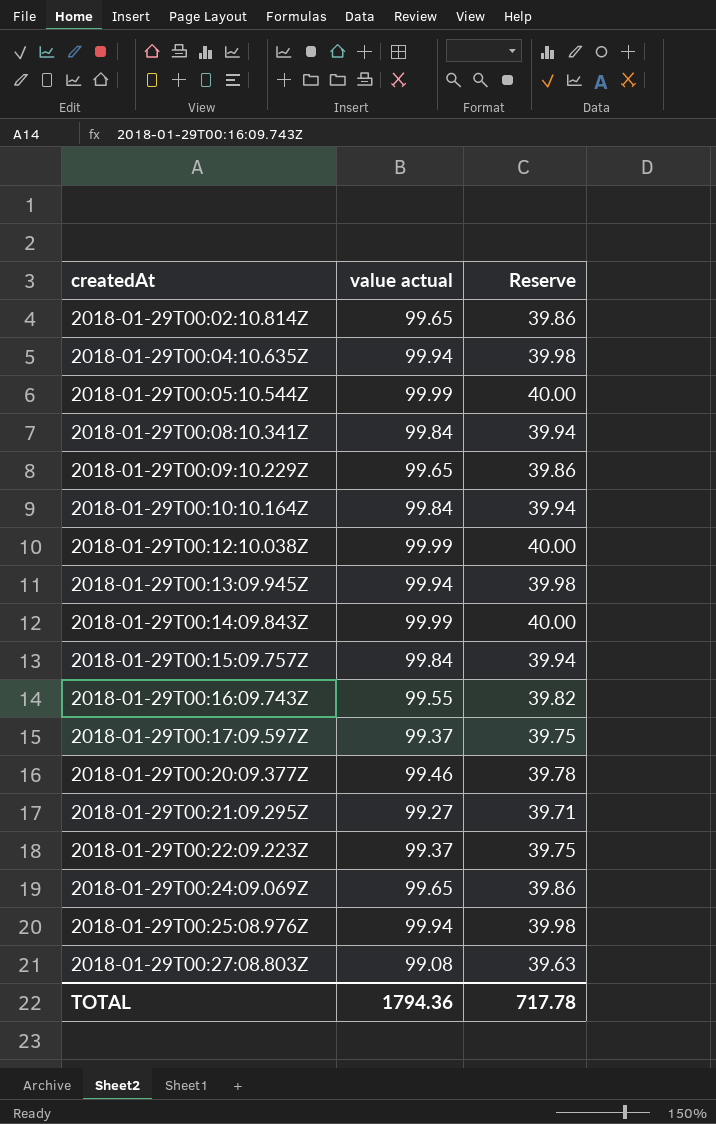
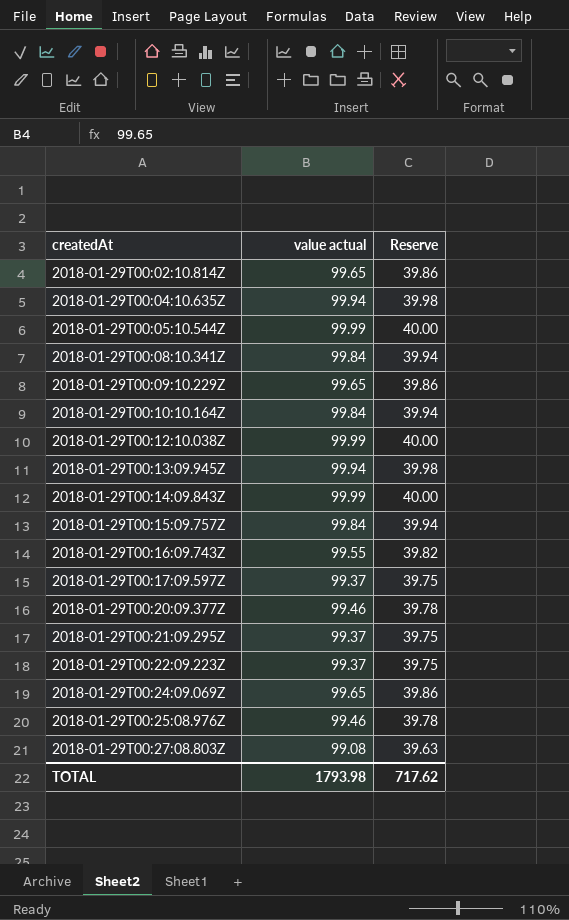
2018-01-29T00:21:09.295Z | value actual: 99.27 -> 99.37
2018-01-29T00:21:09.295Z | Reserve: 39.71 -> 39.75
2018-01-29T00:25:08.976Z | value actual: 99.94 -> 99.46
2018-01-29T00:25:08.976Z | Reserve: 39.98 -> 39.78
TOTAL | value actual: 1794.36 -> 1793.98
TOTAL | Reserve: 717.78 -> 717.62

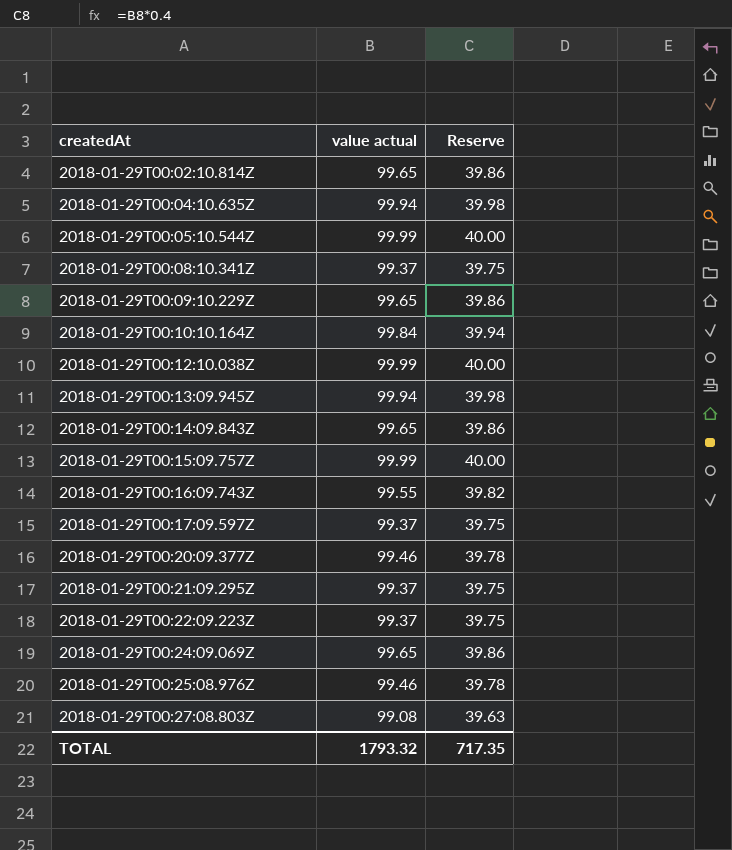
2018-01-29T00:08:10.341Z | value actual: 99.84 -> 99.37
2018-01-29T00:08:10.341Z | Reserve: 39.94 -> 39.75
2018-01-29T00:14:09.843Z | value actual: 99.99 -> 99.65
2018-01-29T00:14:09.843Z | Reserve: 40.00 -> 39.86
2018-01-29T00:15:09.757Z | value actual: 99.84 -> 99.99
2018-01-29T00:15:09.757Z | Reserve: 39.94 -> 40.00
TOTAL | value actual: 1793.98 -> 1793.32
TOTAL | Reserve: 717.62 -> 717.35

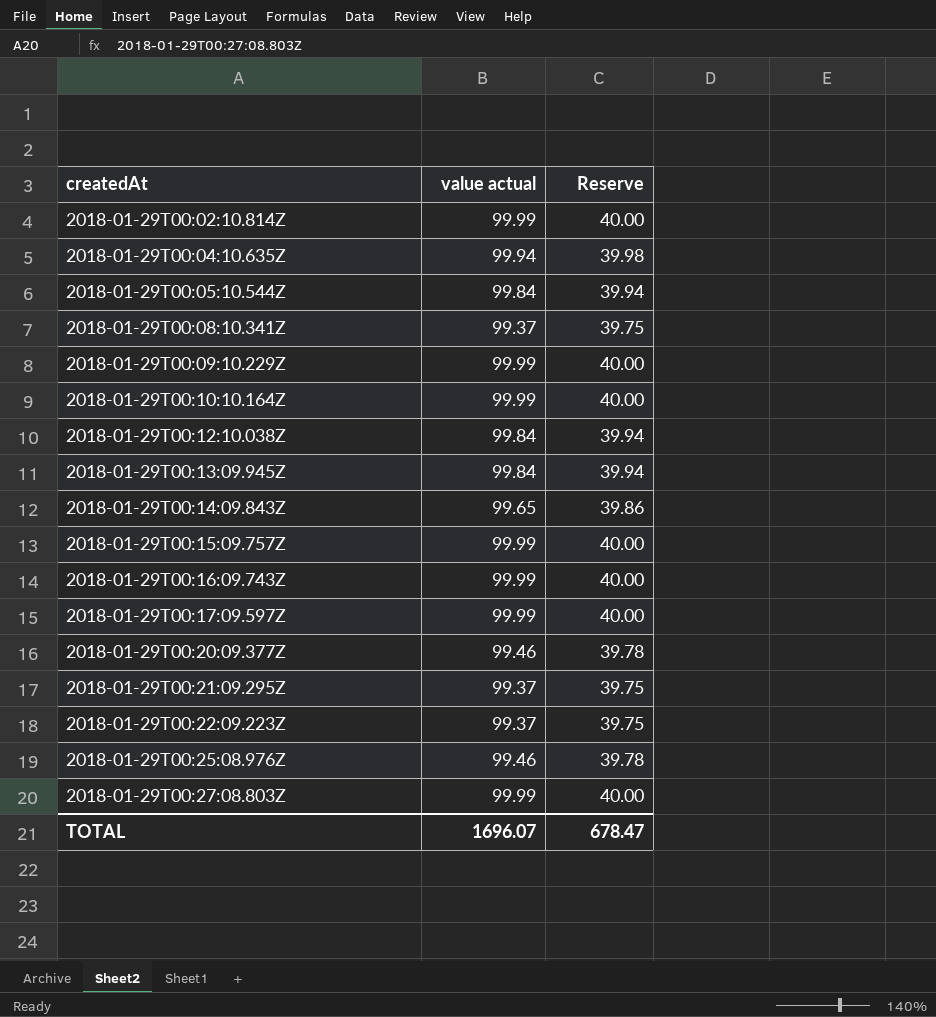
row 2018-01-29T00:24:09.069Z: 99.65 | 39.86 -> none
2018-01-29T00:02:10.814Z | value actual: 99.65 -> 99.99
2018-01-29T00:02:10.814Z | Reserve: 39.86 -> 40.00
2018-01-29T00:05:10.544Z | value actual: 99.99 -> 99.84
2018-01-29T00:05:10.544Z | Reserve: 40.00 -> 39.94
2018-01-29T00:09:10.229Z | value actual: 99.65 -> 99.99
2018-01-29T00:09:10.229Z | Reserve: 39.86 -> 40.00
2018-01-29T00:10:10.164Z | value actual: 99.84 -> 99.99
2018-01-29T00:10:10.164Z | Reserve: 39.94 -> 40.00
2018-01-29T00:12:10.038Z | value actual: 99.99 -> 99.84
2018-01-29T00:12:10.038Z | Reserve: 40.00 -> 39.94
2018-01-29T00:13:09.945Z | value actual: 99.94 -> 99.84
2018-01-29T00:13:09.945Z | Reserve: 39.98 -> 39.94
2018-01-29T00:16:09.743Z | value actual: 99.55 -> 99.99
2018-01-29T00:16:09.743Z | Reserve: 39.82 -> 40.00
2018-01-29T00:17:09.597Z | value actual: 99.37 -> 99.99
2018-01-29T00:17:09.597Z | Reserve: 39.75 -> 40.00
2018-01-29T00:27:08.803Z | value actual: 99.08 -> 99.99
2018-01-29T00:27:08.803Z | Reserve: 39.63 -> 40.00
TOTAL | value actual: 1793.32 -> 1696.07
TOTAL | Reserve: 717.35 -> 678.47

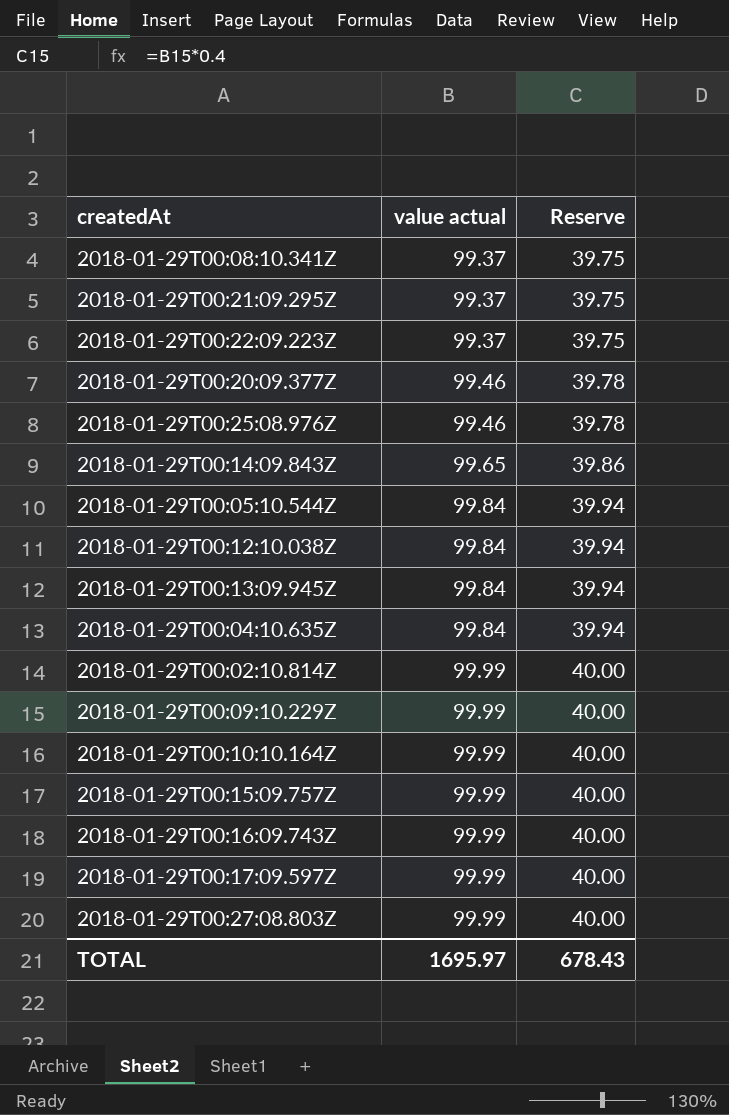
row order: createdAt ascending -> value actual ascending
2018-01-29T00:04:10.635Z | value actual: 99.94 -> 99.84
2018-01-29T00:04:10.635Z | Reserve: 39.98 -> 39.94
TOTAL | value actual: 1696.07 -> 1695.97
TOTAL | Reserve: 678.47 -> 678.43

